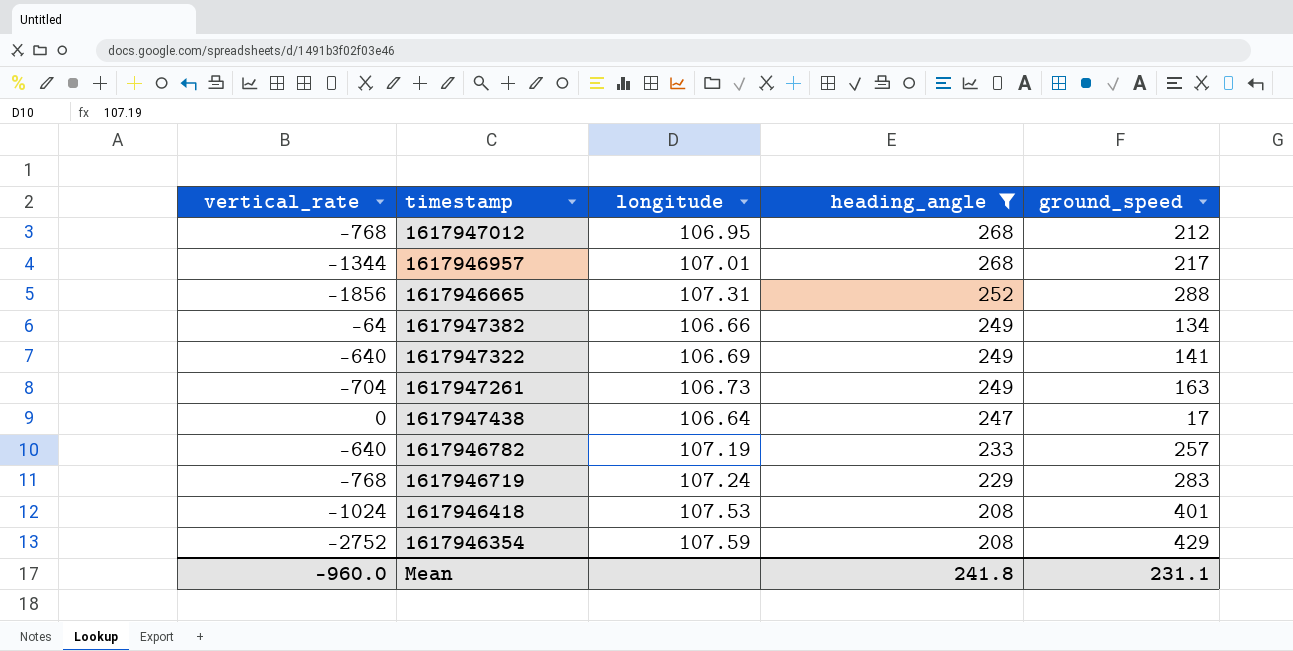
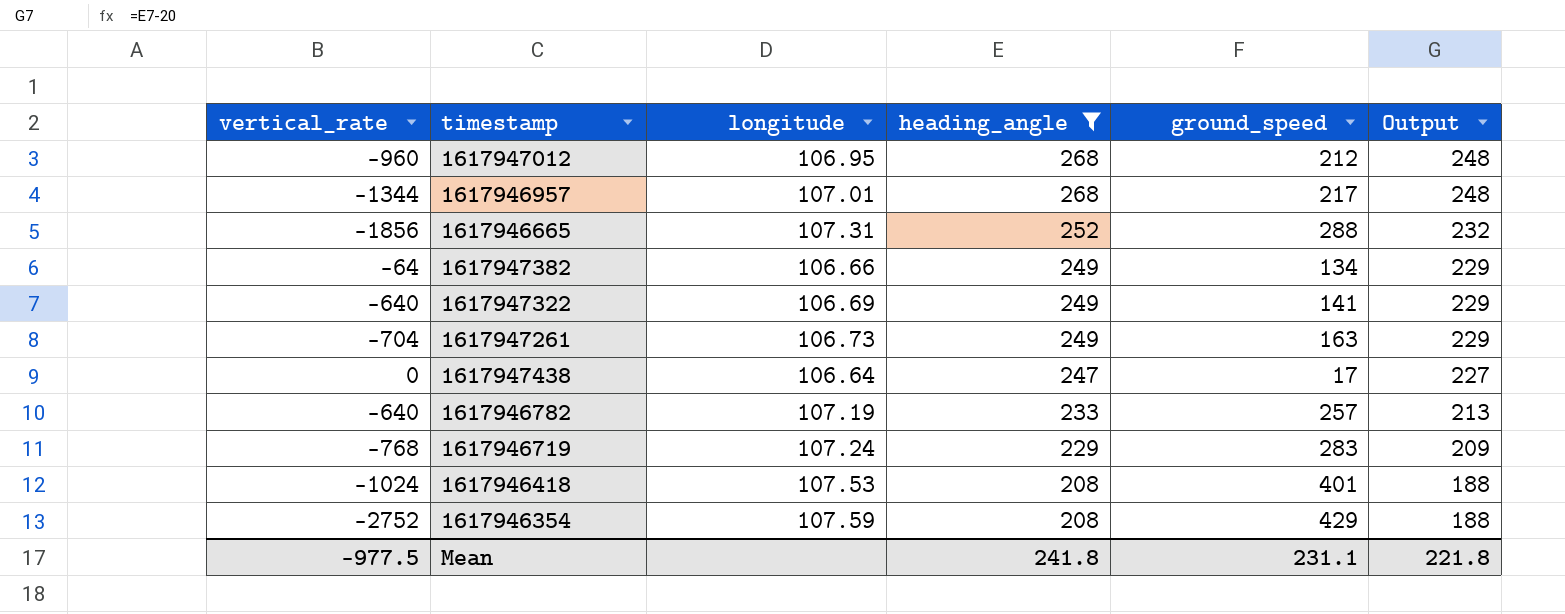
column Output | formula: none -> [heading_angle] - 20
1617947012 | vertical_rate: -768 -> -960
Mean | vertical_rate: -960.0 -> -977.5

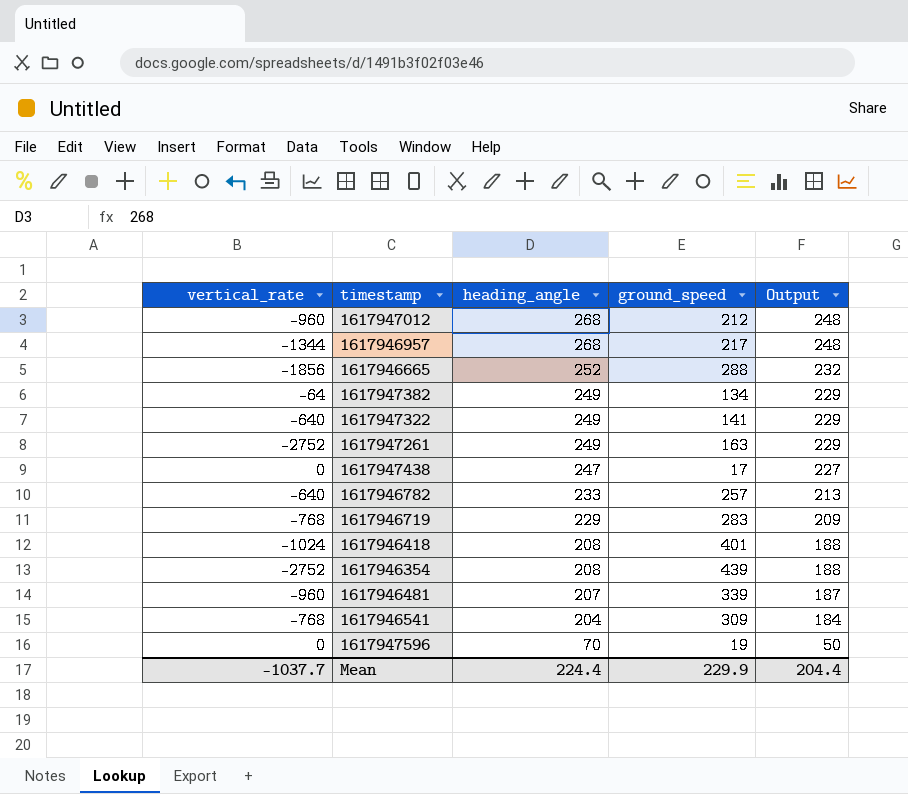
filter: heading_angle >= 208 -> none
column longitude | position: 3 -> none
1617947261 | vertical_rate: -704 -> -2752
1617946354 | ground_speed: 429 -> 439
Mean | vertical_rate: -977.5 -> -1037.7
Mean | heading_angle: 241.8 -> 224.4
Mean | ground_speed: 231.1 -> 229.9
Mean | Output: 221.8 -> 204.4

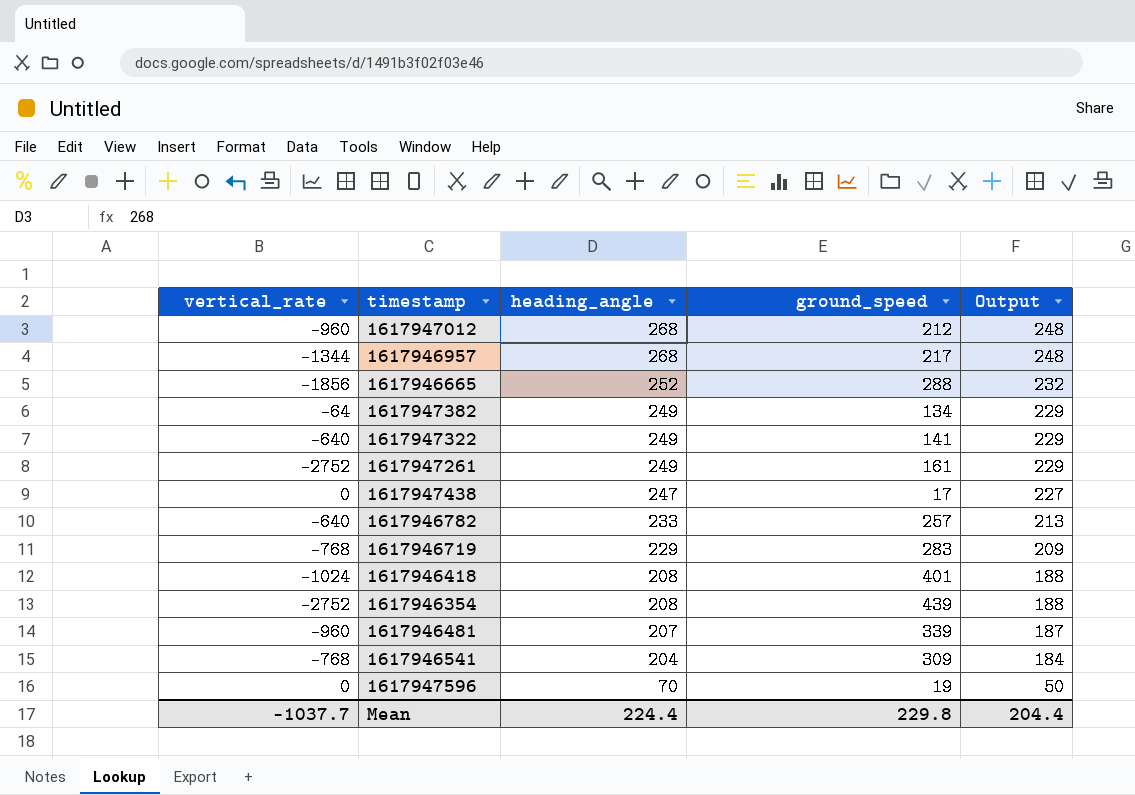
1617947261 | ground_speed: 163 -> 161
Mean | ground_speed: 229.9 -> 229.8

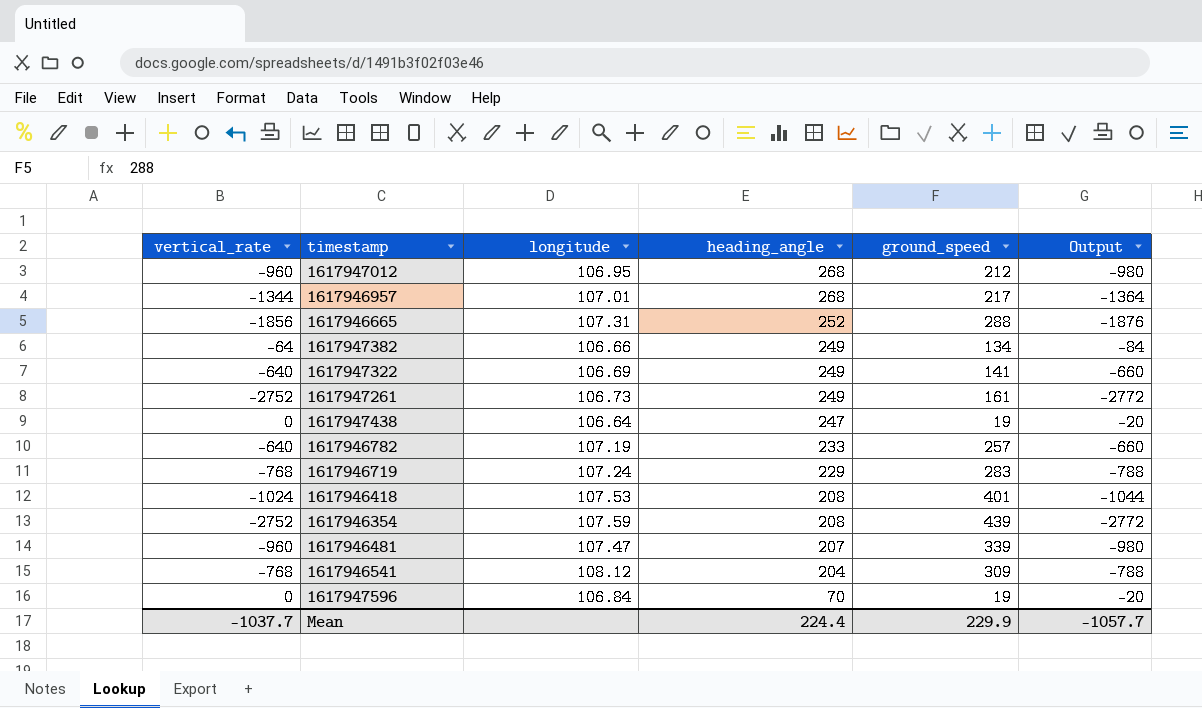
column longitude | position: none -> 3
column Output | formula: [heading_angle] - 20 -> [vertical_rate] - 20
1617947438 | ground_speed: 17 -> 19
Mean | ground_speed: 229.8 -> 229.9
Mean | Output: 204.4 -> -1057.7

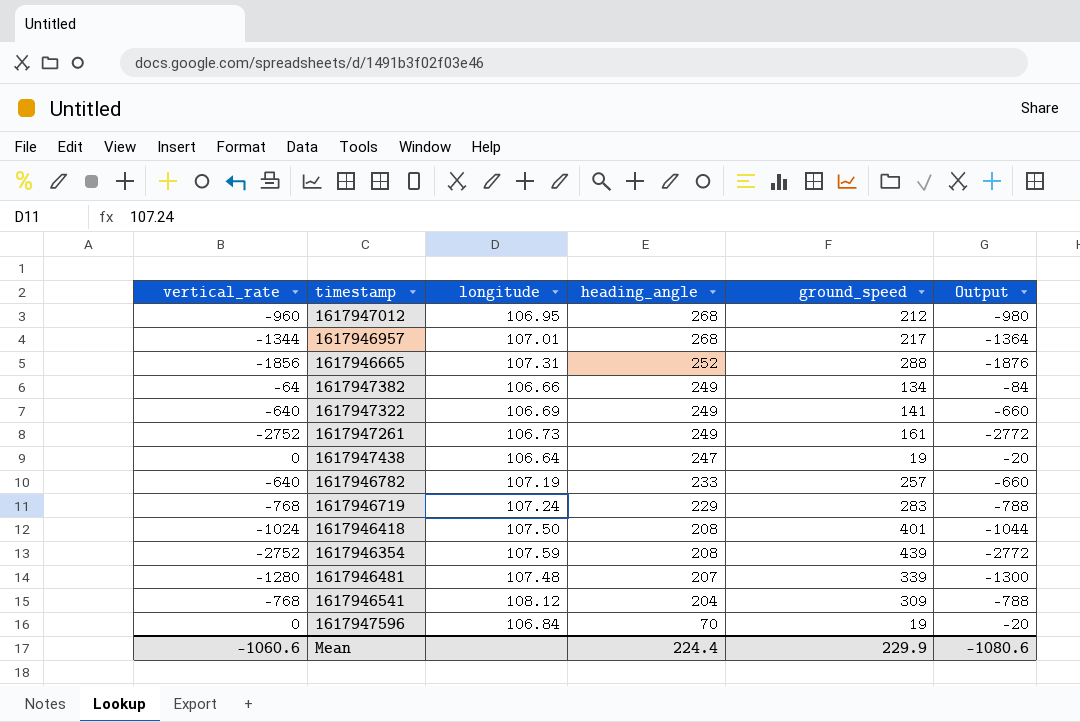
1617946418 | longitude: 107.53 -> 107.50
1617946481 | vertical_rate: -960 -> -1280
1617946481 | longitude: 107.47 -> 107.48
1617946481 | Output: -980 -> -1300
Mean | vertical_rate: -1037.7 -> -1060.6
Mean | Output: -1057.7 -> -1080.6

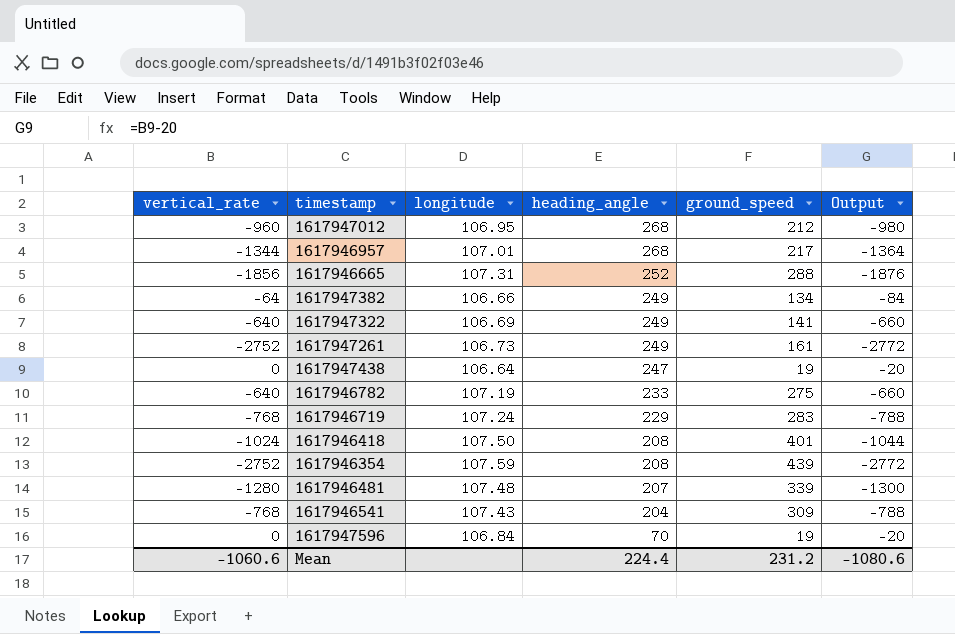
1617946782 | ground_speed: 257 -> 275
1617946541 | longitude: 108.12 -> 107.43
Mean | ground_speed: 229.9 -> 231.2

